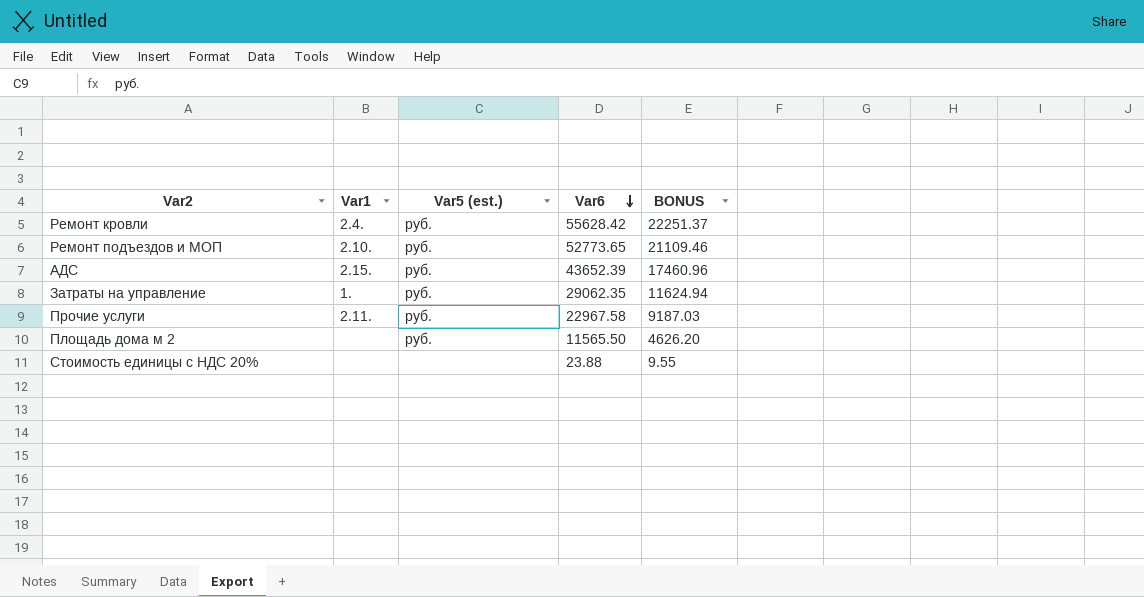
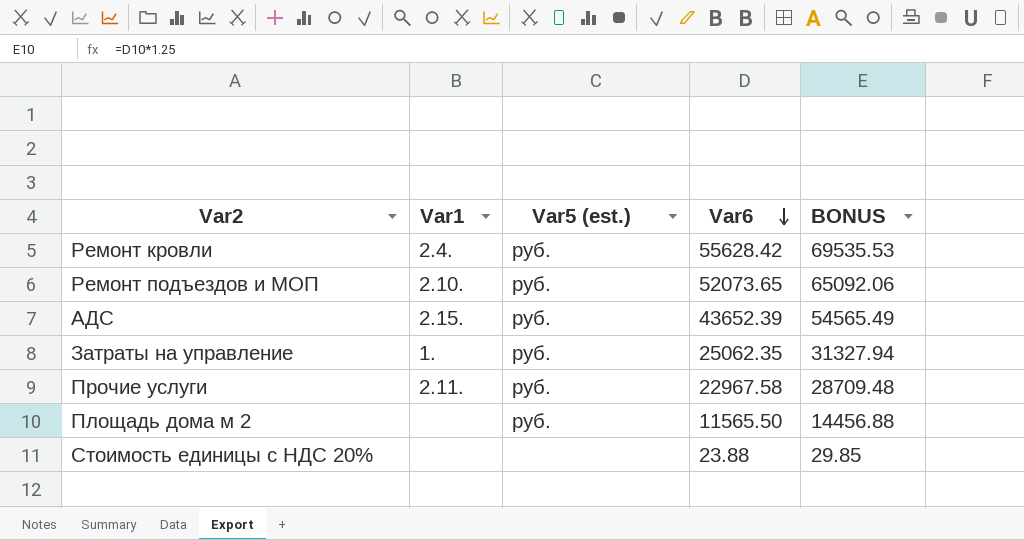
column BONUS | formula: [Var6] * 0.4 -> [Var6] * 1.25
Ремонт подъездов и МОП | Var6: 52773.65 -> 52073.65
Затраты на управление | Var6: 29062.35 -> 25062.35

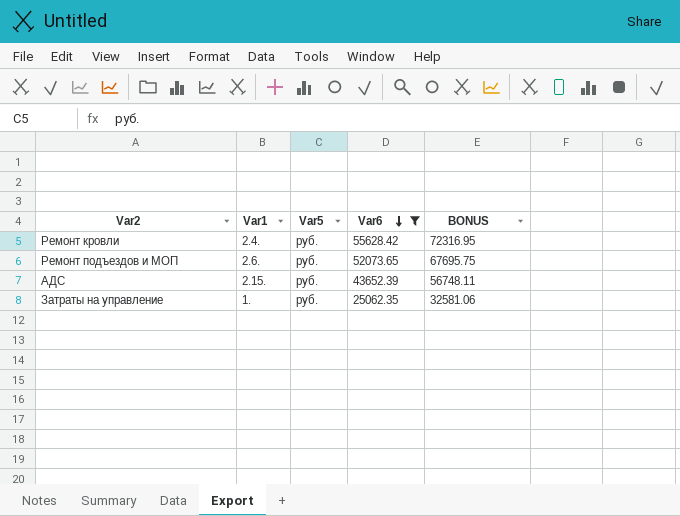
filter: none -> Var6 >= 25062.35
column name: Var5 (est.) -> Var5
column BONUS | formula: [Var6] * 1.25 -> [Var6] * 1.3
Ремонт подъездов и МОП | Var1: 2.10. -> 2.6.

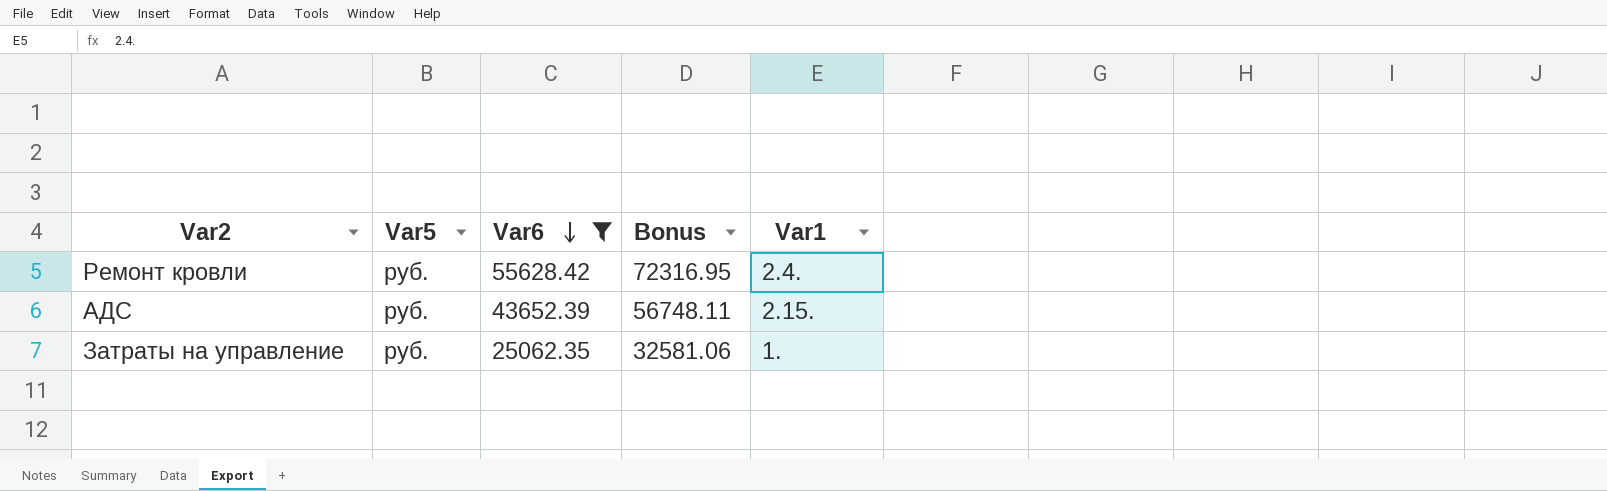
column name: BONUS -> Bonus
column Var1 | position: 2 -> 5
row Ремонт подъездов и МОП: 2.6. | руб. | 52073.65 | 67695.75 -> none

